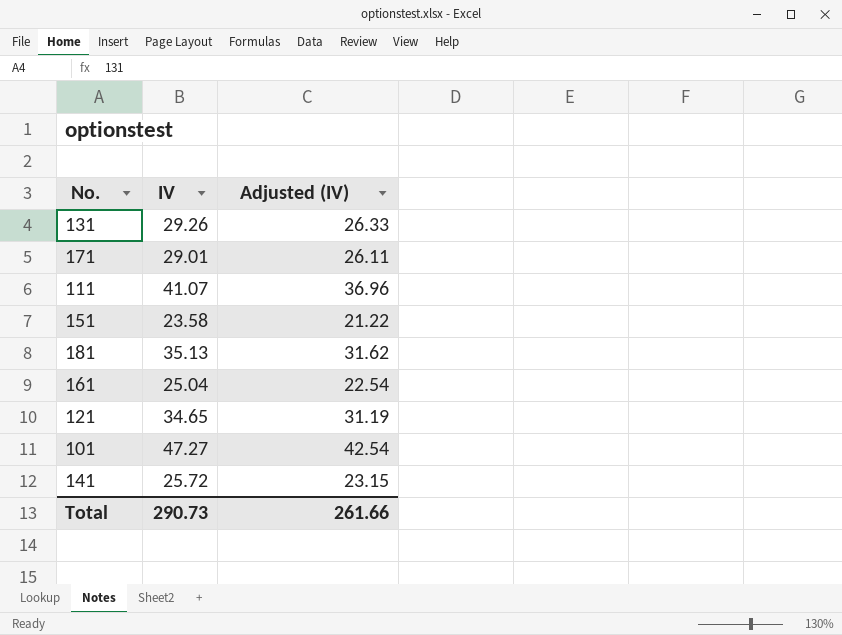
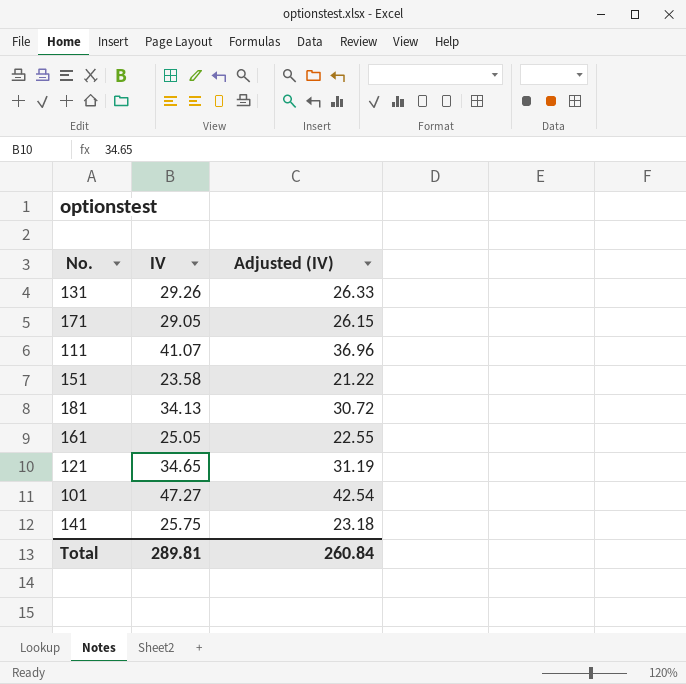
171 | IV: 29.01 -> 29.05
171 | Adjusted (IV): 26.11 -> 26.15
181 | IV: 35.13 -> 34.13
181 | Adjusted (IV): 31.62 -> 30.72
161 | IV: 25.04 -> 25.05
161 | Adjusted (IV): 22.54 -> 22.55
141 | IV: 25.72 -> 25.75
141 | Adjusted (IV): 23.15 -> 23.18
Total | IV: 290.73 -> 289.81
Total | Adjusted (IV): 261.66 -> 260.84

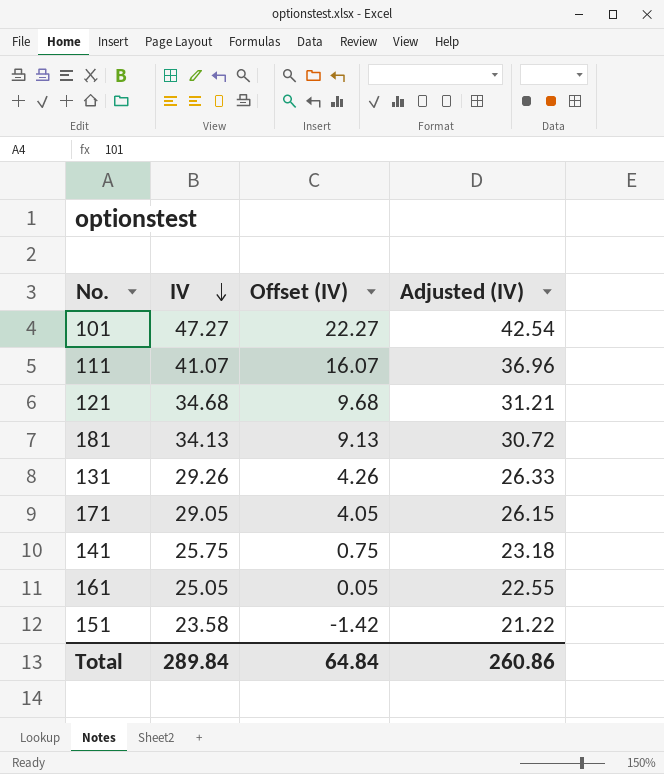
row order: none -> IV descending
column Offset (IV) | formula: none -> [IV] - 25
121 | IV: 34.65 -> 34.68
121 | Adjusted (IV): 31.19 -> 31.21
Total | IV: 289.81 -> 289.84
Total | Adjusted (IV): 260.84 -> 260.86

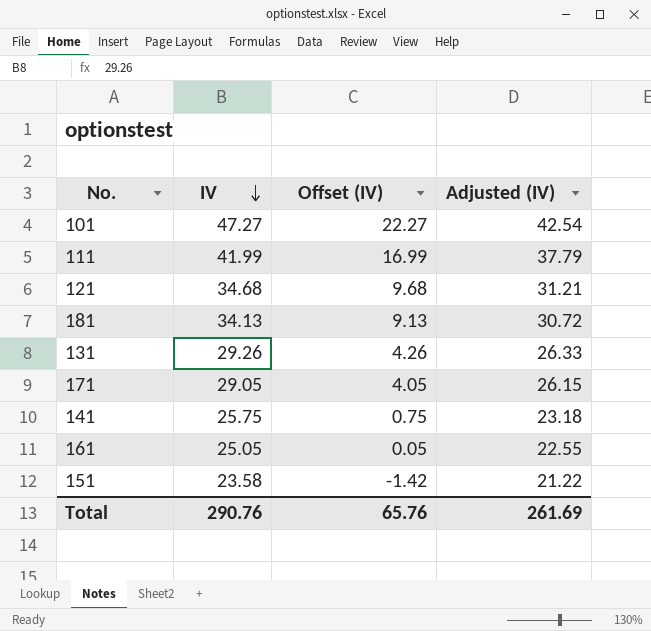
111 | IV: 41.07 -> 41.99
111 | Offset (IV): 16.07 -> 16.99
111 | Adjusted (IV): 36.96 -> 37.79
Total | IV: 289.84 -> 290.76
Total | Offset (IV): 64.84 -> 65.76
Total | Adjusted (IV): 260.86 -> 261.69

